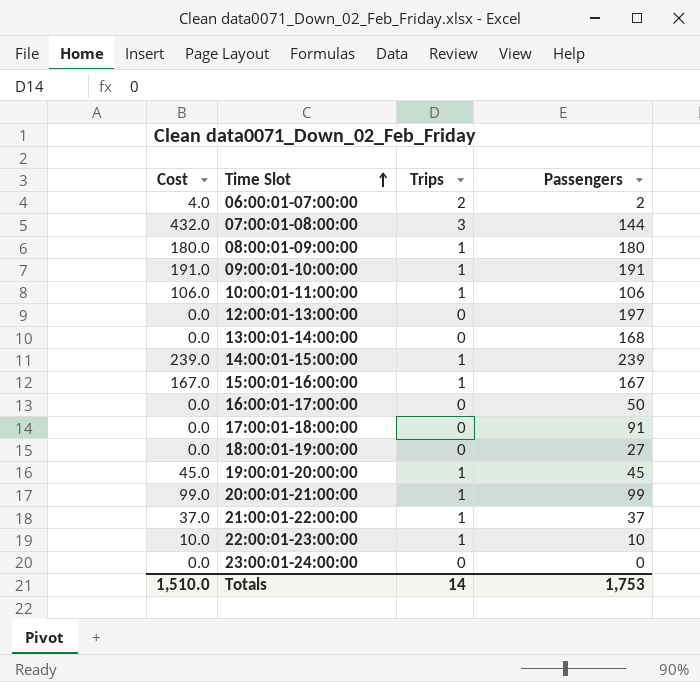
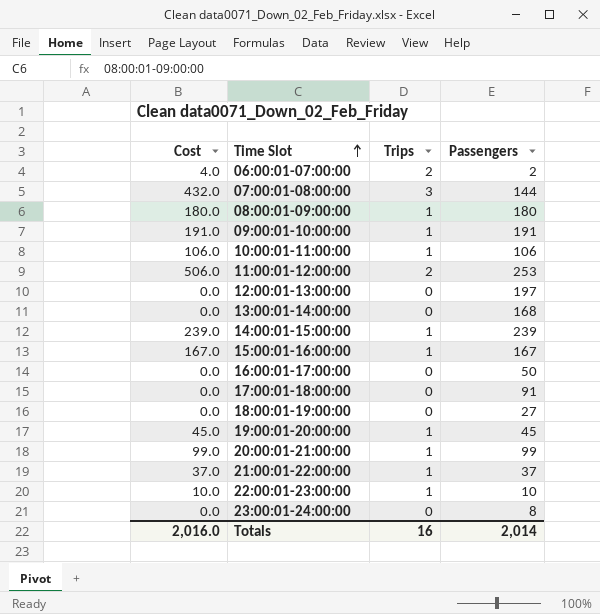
row 11:00:01-12:00:00: none -> 506.0 | 2 | 253
23:00:01-24:00:00 | Passengers: 0 -> 8
Totals | Cost: 1,510.0 -> 2,016.0
Totals | Trips: 14 -> 16
Totals | Passengers: 1,753 -> 2,014

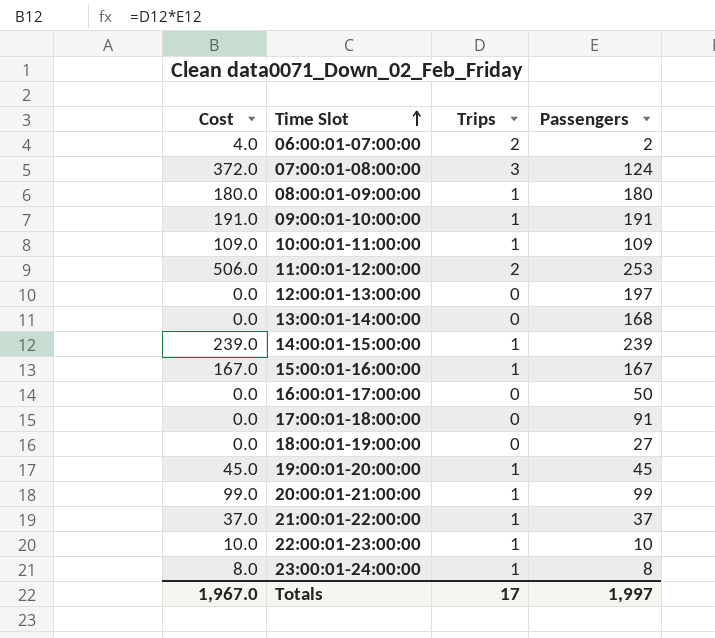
07:00:01-08:00:00 | Cost: 432.0 -> 372.0
07:00:01-08:00:00 | Passengers: 144 -> 124
10:00:01-11:00:00 | Cost: 106.0 -> 109.0
10:00:01-11:00:00 | Passengers: 106 -> 109
23:00:01-24:00:00 | Cost: 0.0 -> 8.0
23:00:01-24:00:00 | Trips: 0 -> 1
Totals | Cost: 2,016.0 -> 1,967.0
Totals | Trips: 16 -> 17
Totals | Passengers: 2,014 -> 1,997

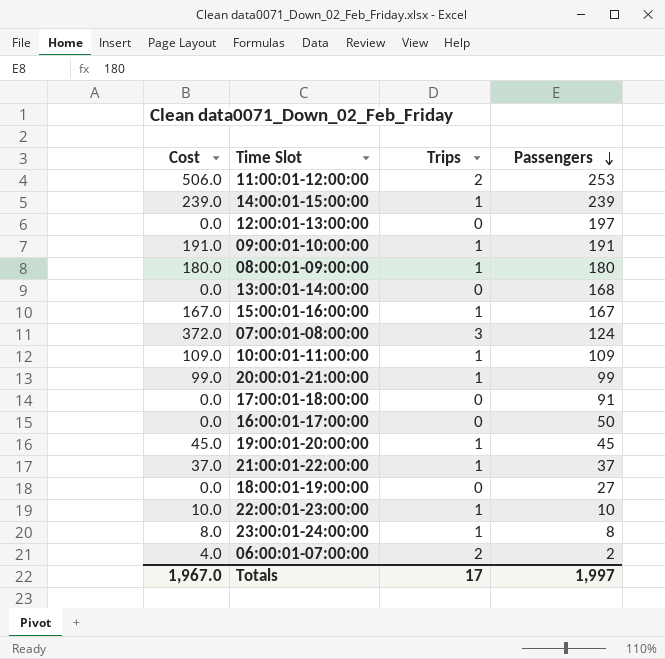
row order: Time Slot ascending -> Passengers descending

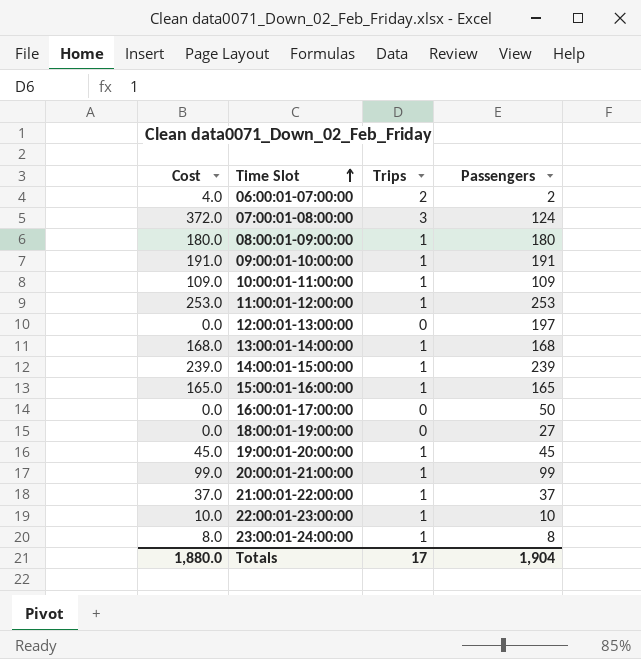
row order: Passengers descending -> Time Slot ascending
row 17:00:01-18:00:00: 0.0 | 0 | 91 -> none
11:00:01-12:00:00 | Cost: 506.0 -> 253.0
11:00:01-12:00:00 | Trips: 2 -> 1
13:00:01-14:00:00 | Cost: 0.0 -> 168.0
13:00:01-14:00:00 | Trips: 0 -> 1
15:00:01-16:00:00 | Cost: 167.0 -> 165.0
15:00:01-16:00:00 | Passengers: 167 -> 165
Totals | Cost: 1,967.0 -> 1,880.0
Totals | Passengers: 1,997 -> 1,904

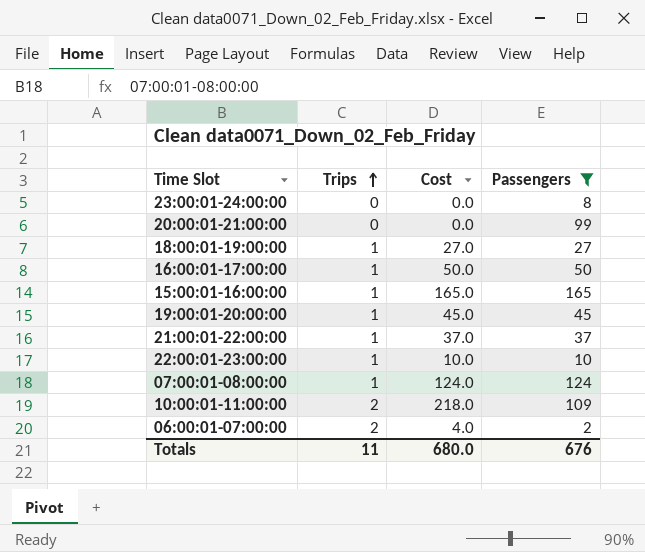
filter: none -> Passengers <= 165
row order: Time Slot ascending -> Trips ascending
column Cost | position: 1 -> 3
23:00:01-24:00:00 | Trips: 1 -> 0
23:00:01-24:00:00 | Cost: 8.0 -> 0.0
20:00:01-21:00:00 | Trips: 1 -> 0
20:00:01-21:00:00 | Cost: 99.0 -> 0.0
18:00:01-19:00:00 | Trips: 0 -> 1
18:00:01-19:00:00 | Cost: 0.0 -> 27.0
16:00:01-17:00:00 | Trips: 0 -> 1
16:00:01-17:00:00 | Cost: 0.0 -> 50.0
07:00:01-08:00:00 | Trips: 3 -> 1
07:00:01-08:00:00 | Cost: 372.0 -> 124.0
10:00:01-11:00:00 | Trips: 1 -> 2
10:00:01-11:00:00 | Cost: 109.0 -> 218.0
Totals | Trips: 17 -> 11
Totals | Cost: 1,880.0 -> 680.0
Totals | Passengers: 1,904 -> 676

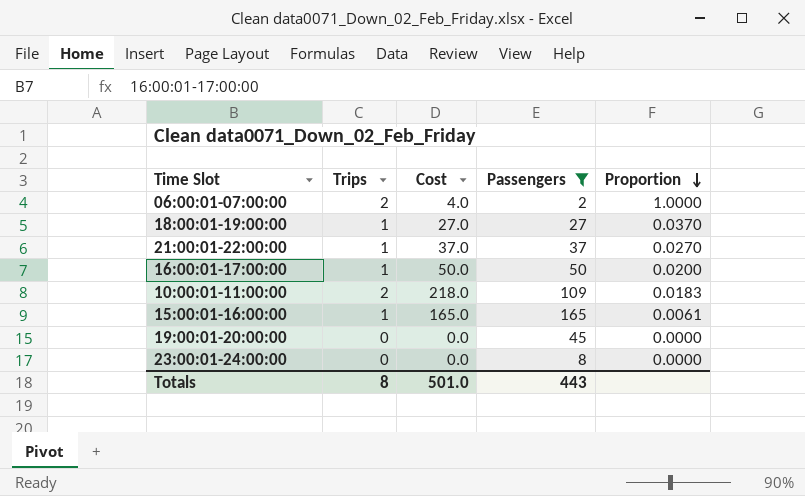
row order: Trips ascending -> Proportion descending
column Proportion | formula: none -> [Trips] / [Passengers]
row 20:00:01-21:00:00: 0 | 0.0 | 99 -> none
row 22:00:01-23:00:00: 1 | 10.0 | 10 -> none
row 07:00:01-08:00:00: 1 | 124.0 | 124 -> none
19:00:01-20:00:00 | Trips: 1 -> 0
19:00:01-20:00:00 | Cost: 45.0 -> 0.0
Totals | Trips: 11 -> 8
Totals | Cost: 680.0 -> 501.0
Totals | Passengers: 676 -> 443

